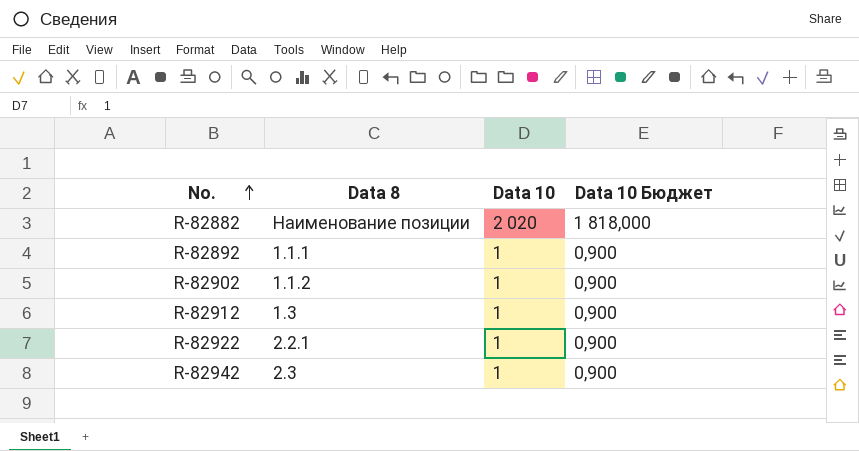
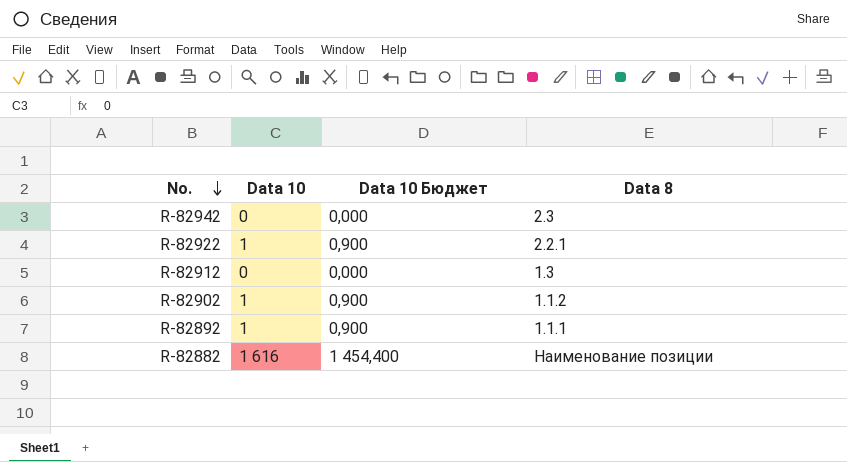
row order: No. ascending -> No. descending
column Data 8 | position: 2 -> 4
R-82942 | Data 10: 1 -> 0
R-82942 | Data 10 Бюджет: 0,900 -> 0,000
R-82912 | Data 10: 1 -> 0
R-82912 | Data 10 Бюджет: 0,900 -> 0,000
R-82882 | Data 10: 2 020 -> 1 616
R-82882 | Data 10 Бюджет: 1 818,000 -> 1 454,400

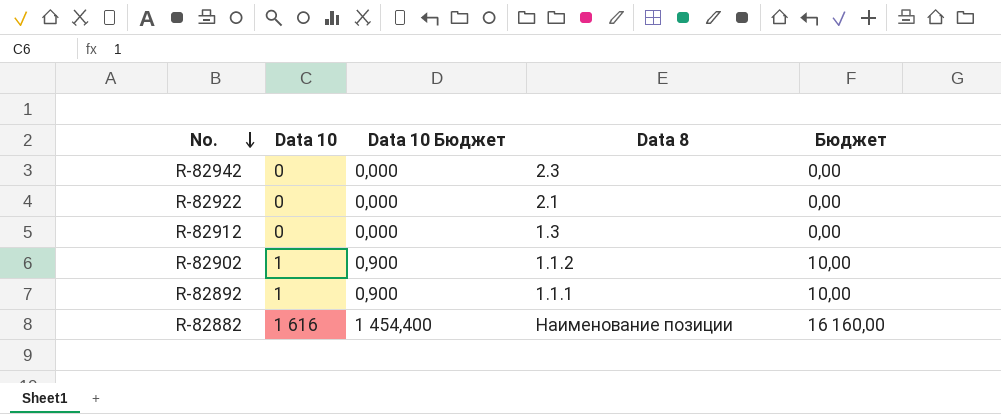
column Бюджет | formula: none -> [Data 10] * 10
R-82922 | Data 10: 1 -> 0
R-82922 | Data 10 Бюджет: 0,900 -> 0,000
R-82922 | Data 8: 2.2.1 -> 2.1

